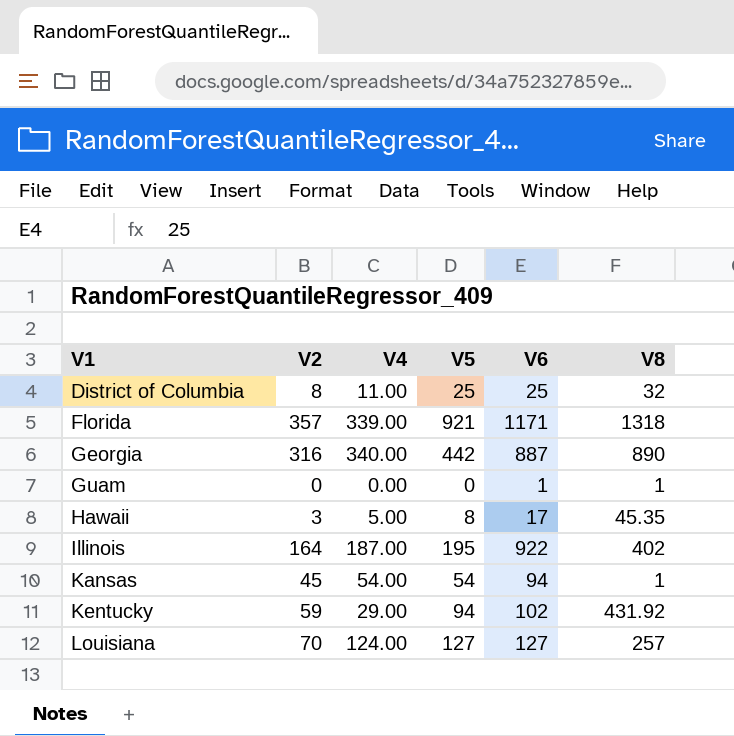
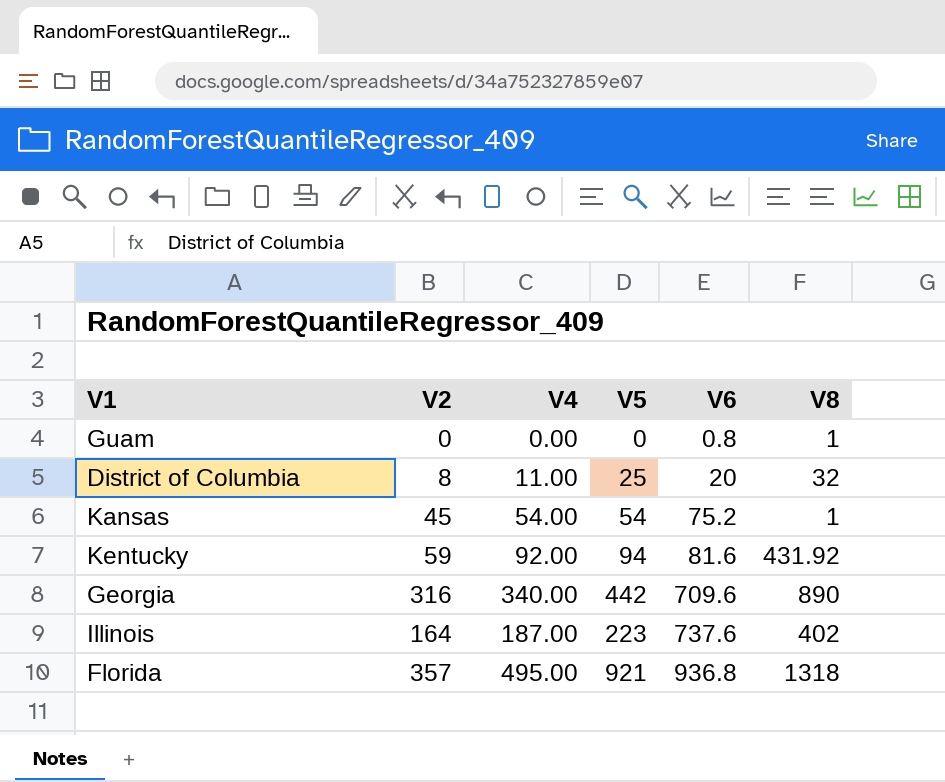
row order: V1 ascending -> V6 ascending
row Hawaii: 3 | 5.00 | 8 | 17 | 45.35 -> none
row Louisiana: 70 | 124.00 | 127 | 127 | 257 -> none
Guam | V6: 1 -> 0.8
District of Columbia | V6: 25 -> 20
Kansas | V6: 94 -> 75.2
Kentucky | V4: 29.00 -> 92.00
Kentucky | V6: 102 -> 81.6
Georgia | V6: 887 -> 709.6
Illinois | V5: 195 -> 223
Illinois | V6: 922 -> 737.6
Florida | V4: 339.00 -> 495.00
Florida | V6: 1171 -> 936.8

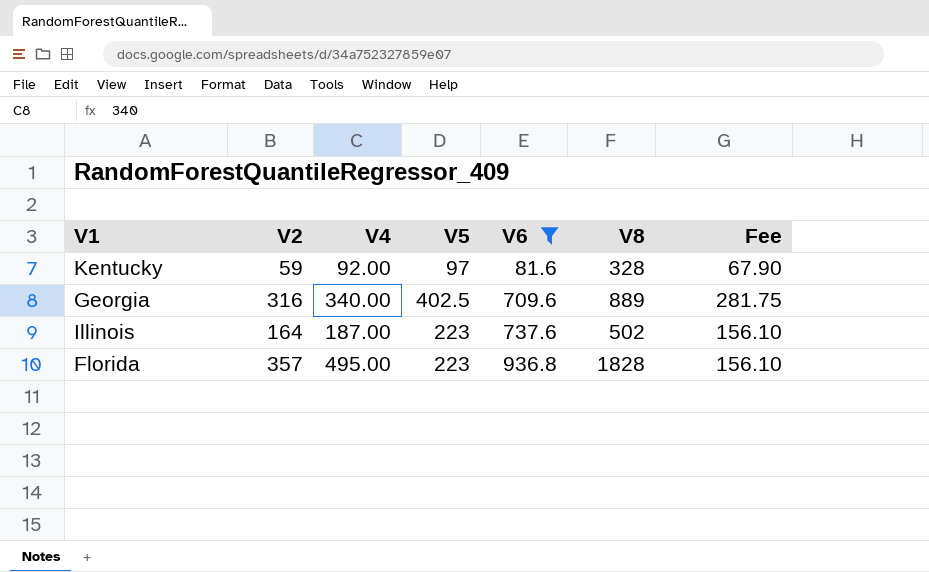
filter: none -> V6 >= 81.6
column Fee | formula: none -> [V5] * 0.7
Kentucky | V5: 94 -> 97
Kentucky | V8: 431.92 -> 328
Georgia | V5: 442 -> 402.5
Georgia | V8: 890 -> 889
Illinois | V8: 402 -> 502
Florida | V5: 921 -> 223
Florida | V8: 1318 -> 1828

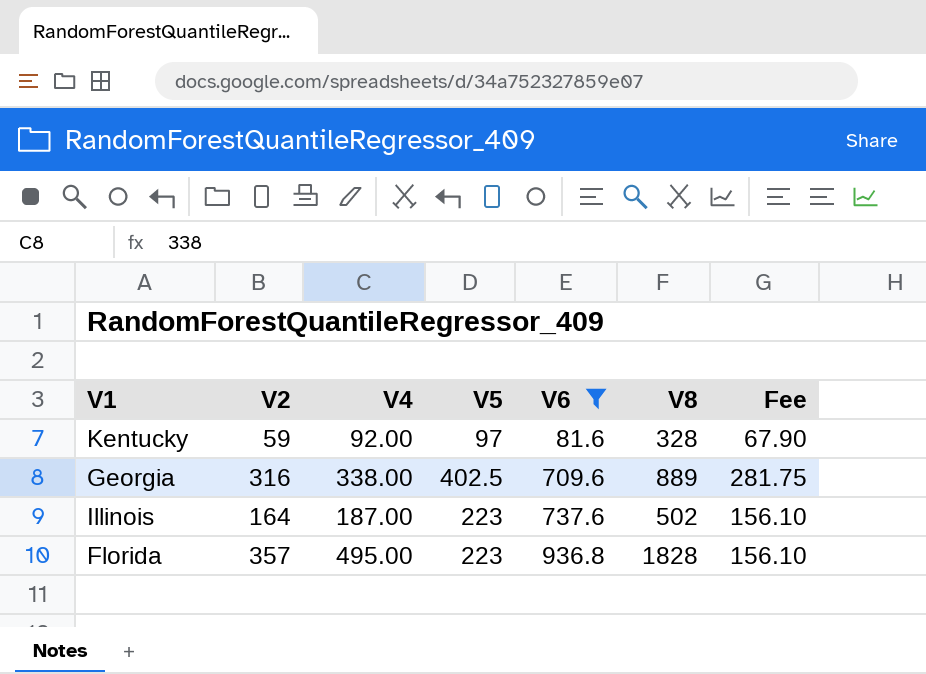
Georgia | V4: 340.00 -> 338.00

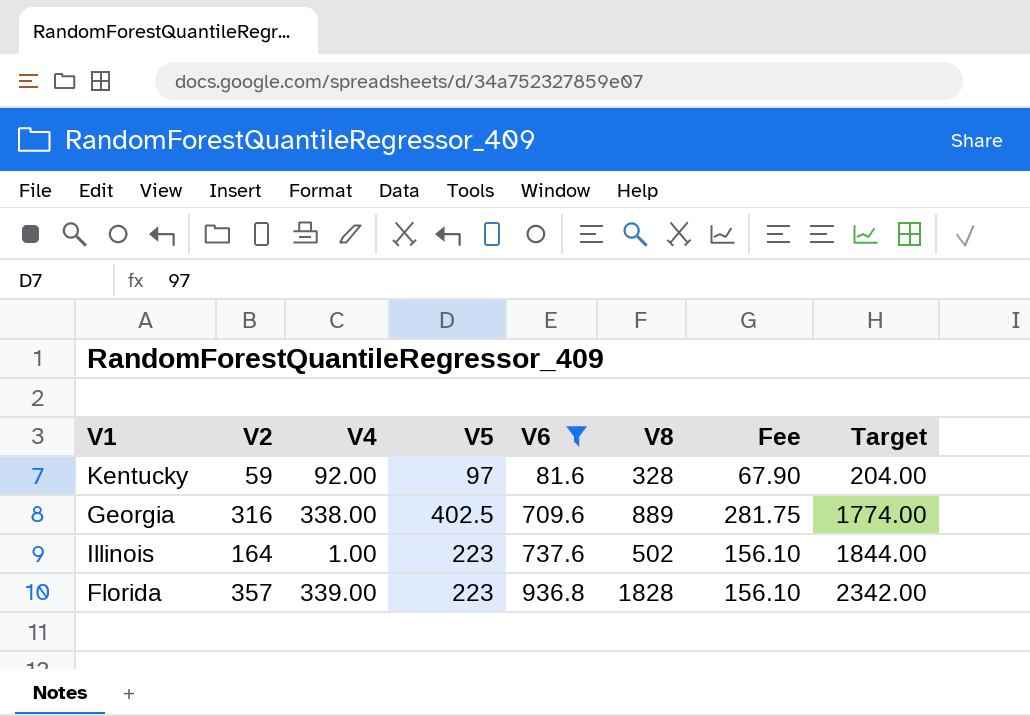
column Target | formula: none -> [V6] * 2.5
Illinois | V4: 187.00 -> 1.00
Florida | V4: 495.00 -> 339.00

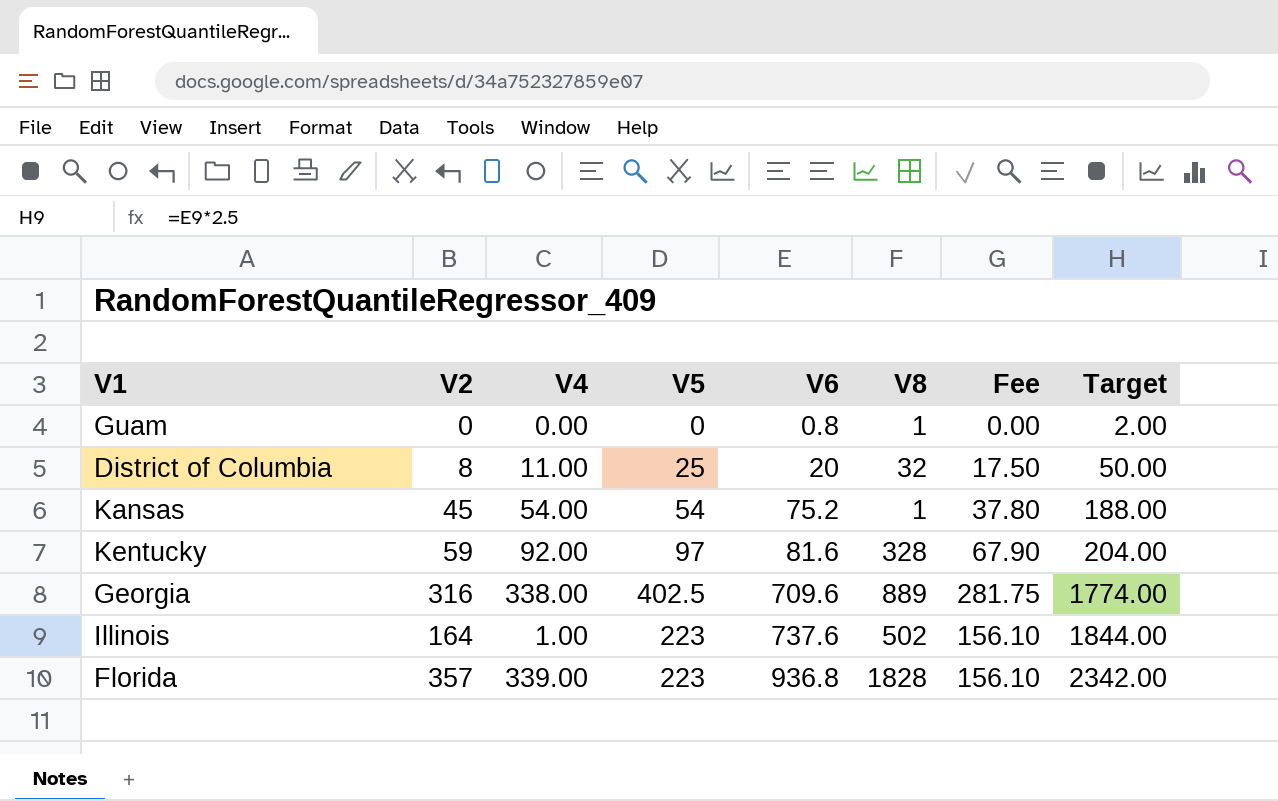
filter: V6 >= 81.6 -> none

